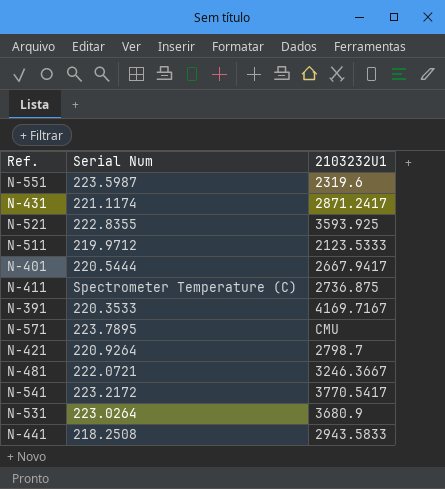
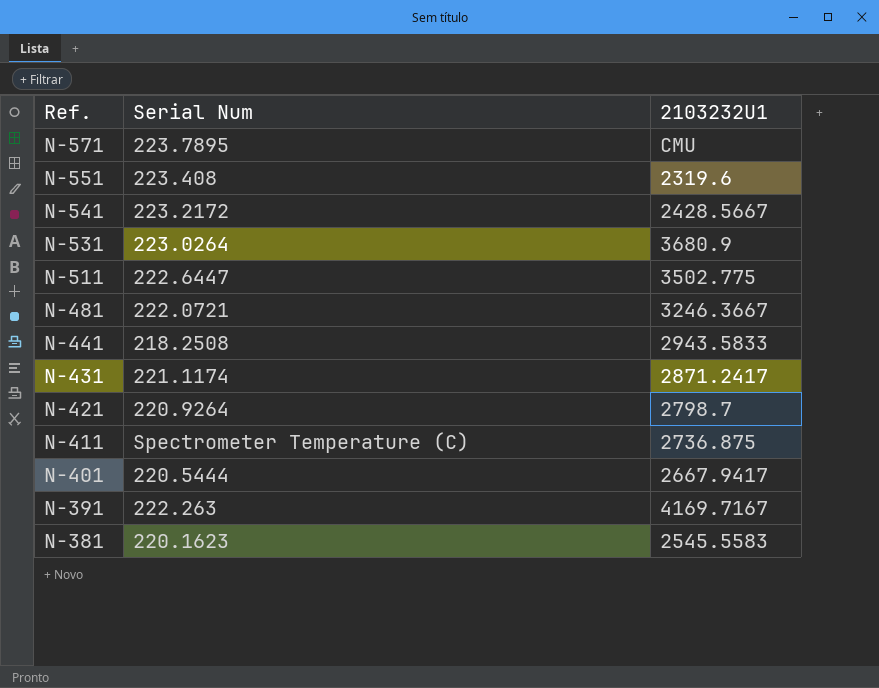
row order: none -> Ref. descending
row N-521: 222.8355 | 3593.925 -> none
N-551 | Serial Num: 223.5987 -> 223.408
N-541 | 2103232U1: 3770.5417 -> 2428.5667
N-511 | Serial Num: 219.9712 -> 222.6447
N-511 | 2103232U1: 2123.5333 -> 3502.775
N-391 | Serial Num: 220.3533 -> 222.263
row N-381: none -> 220.1623 | 2545.5583

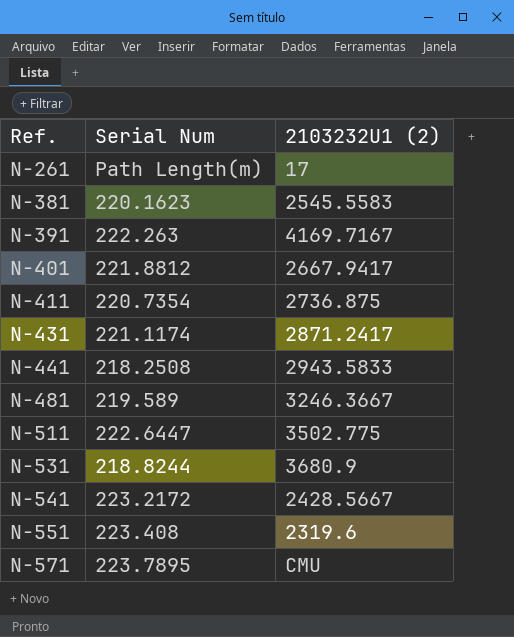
row order: Ref. descending -> Ref. ascending
column name: 2103232U1 -> 2103232U1 (2)
row N-421: 220.9264 | 2798.7 -> none
row N-261: none -> Path Length(m) | 17
N-401 | Serial Num: 220.5444 -> 221.8812
N-411 | Serial Num: Spectrometer Temperature (C) -> 220.7354
N-481 | Serial Num: 222.0721 -> 219.589
N-531 | Serial Num: 223.0264 -> 218.8244

